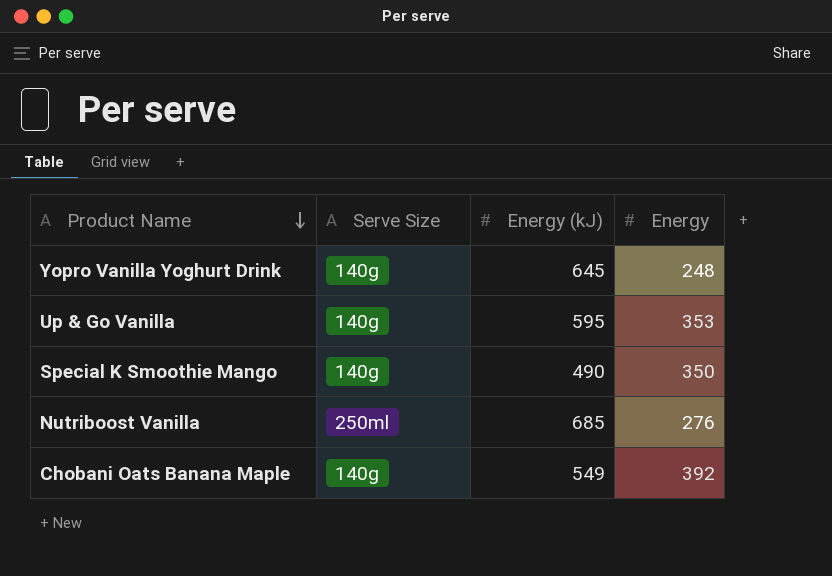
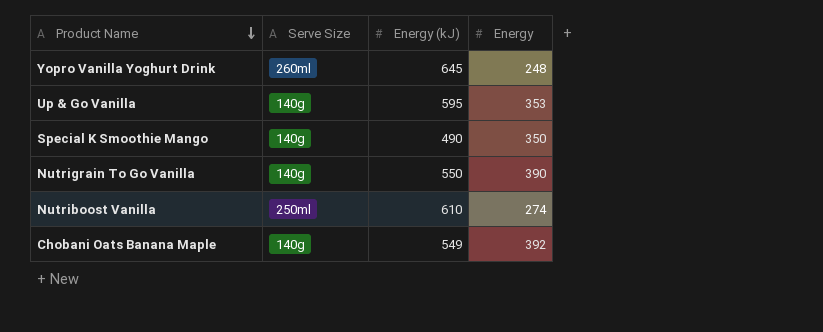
Yopro Vanilla Yoghurt Drink | Serve Size: 140g -> 260ml
row Nutrigrain To Go Vanilla: none -> 140g | 550 | 390
Nutriboost Vanilla | Energy (kJ): 685 -> 610
Nutriboost Vanilla | Energy: 276 -> 274

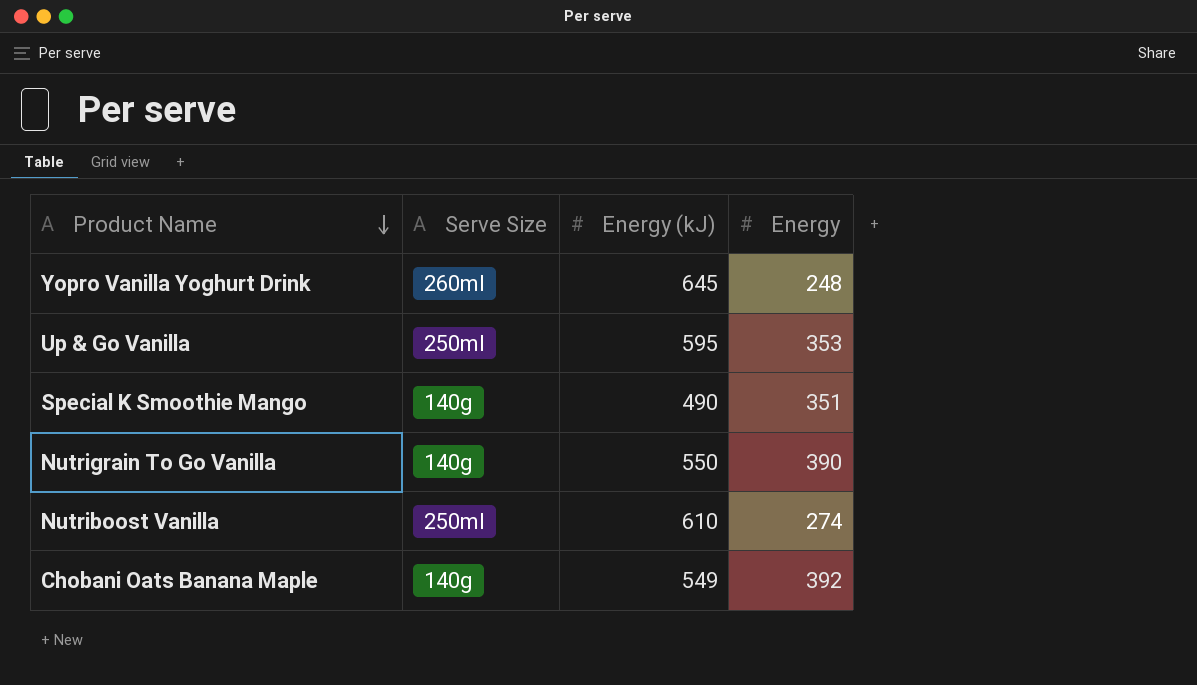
Up & Go Vanilla | Serve Size: 140g -> 250ml
Special K Smoothie Mango | Energy: 350 -> 351

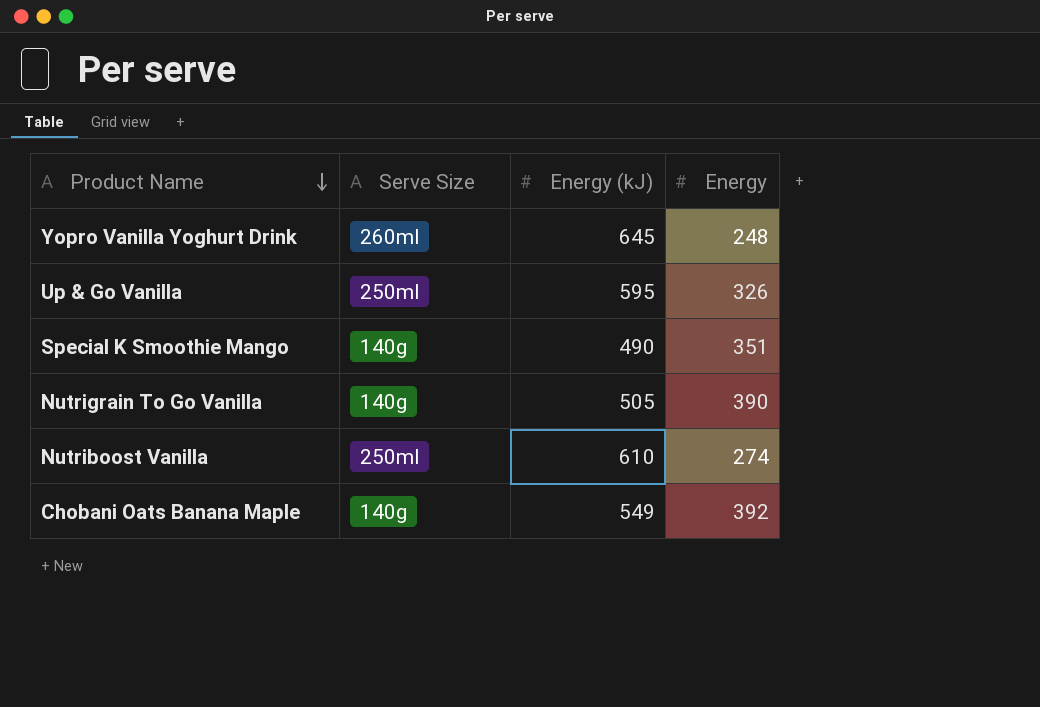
Up & Go Vanilla | Energy: 353 -> 326
Nutrigrain To Go Vanilla | Energy (kJ): 550 -> 505

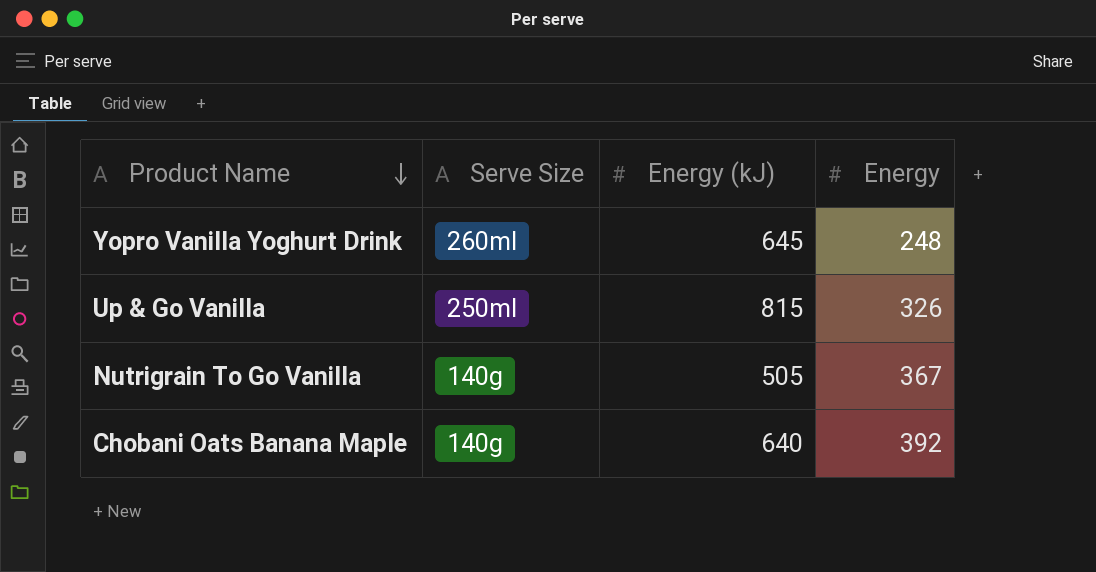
row Special K Smoothie Mango: 140g | 490 | 351 -> none
row Nutriboost Vanilla: 250ml | 610 | 274 -> none
Up & Go Vanilla | Energy (kJ): 595 -> 815
Nutrigrain To Go Vanilla | Energy: 390 -> 367
Chobani Oats Banana Maple | Energy (kJ): 549 -> 640

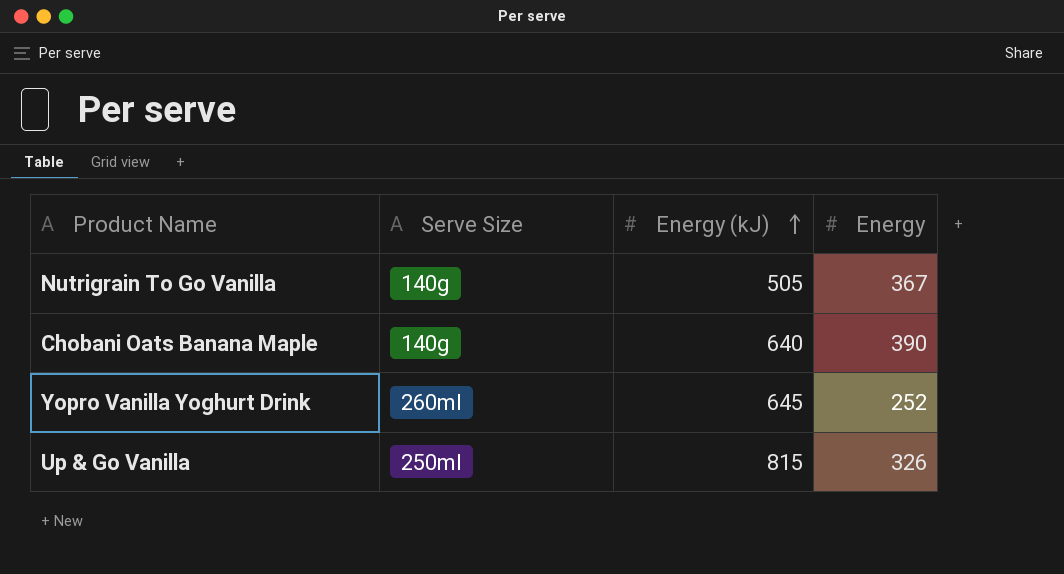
row order: Product Name descending -> Energy (kJ) ascending
Chobani Oats Banana Maple | Energy: 392 -> 390
Yopro Vanilla Yoghurt Drink | Energy: 248 -> 252

